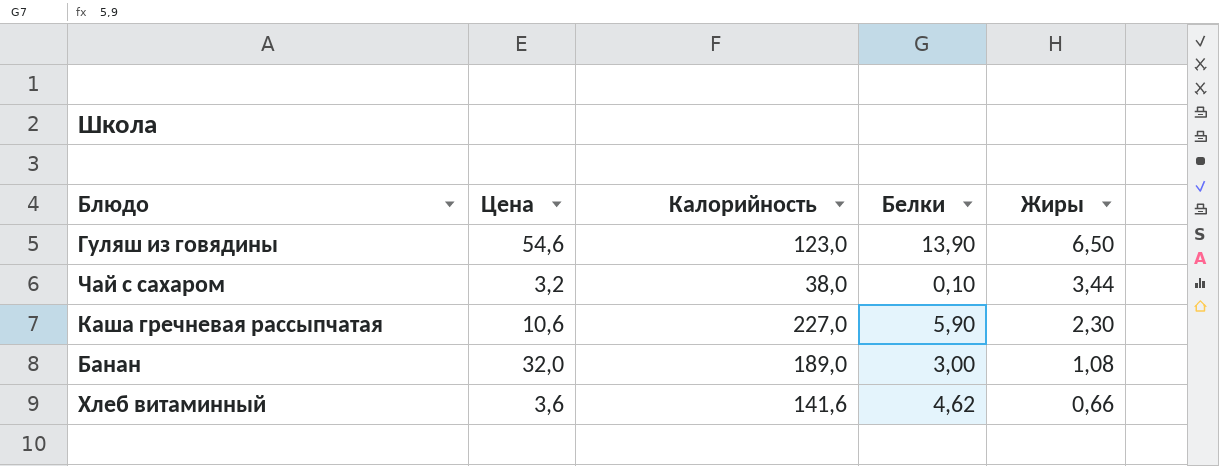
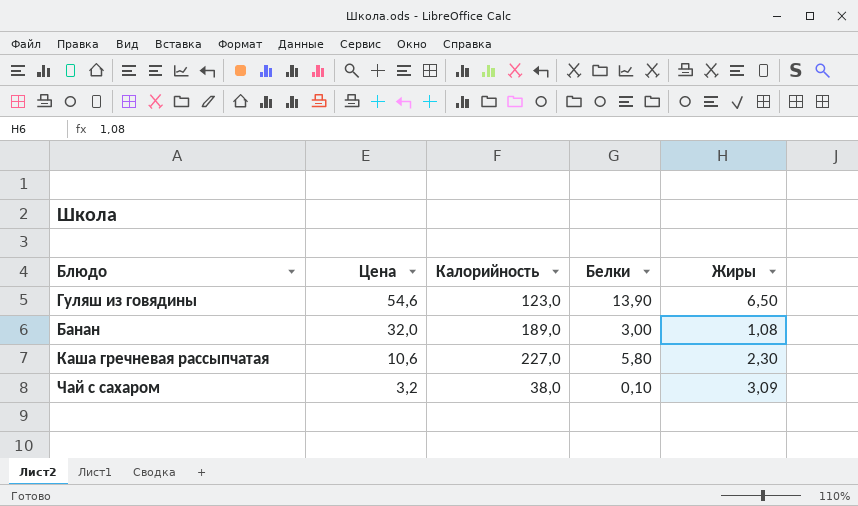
row order: Жиры descending -> Цена descending
row Хлеб витаминный: 3,6 | 141,6 | 4,62 | 0,66 -> none
Каша гречневая рассыпчатая | Белки: 5,90 -> 5,80
Чай с сахаром | Жиры: 3,44 -> 3,09

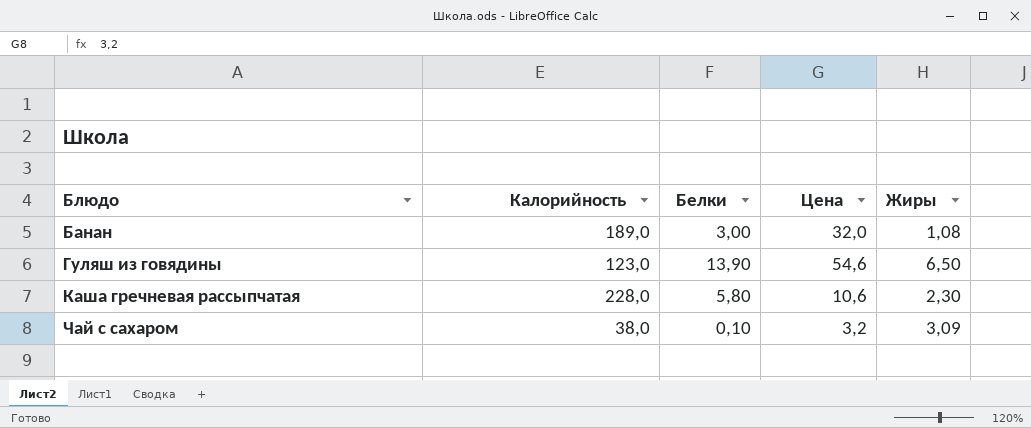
row order: Цена descending -> Блюдо ascending
column Цена | position: 2 -> 4
Каша гречневая рассыпчатая | Калорийность: 227,0 -> 228,0

